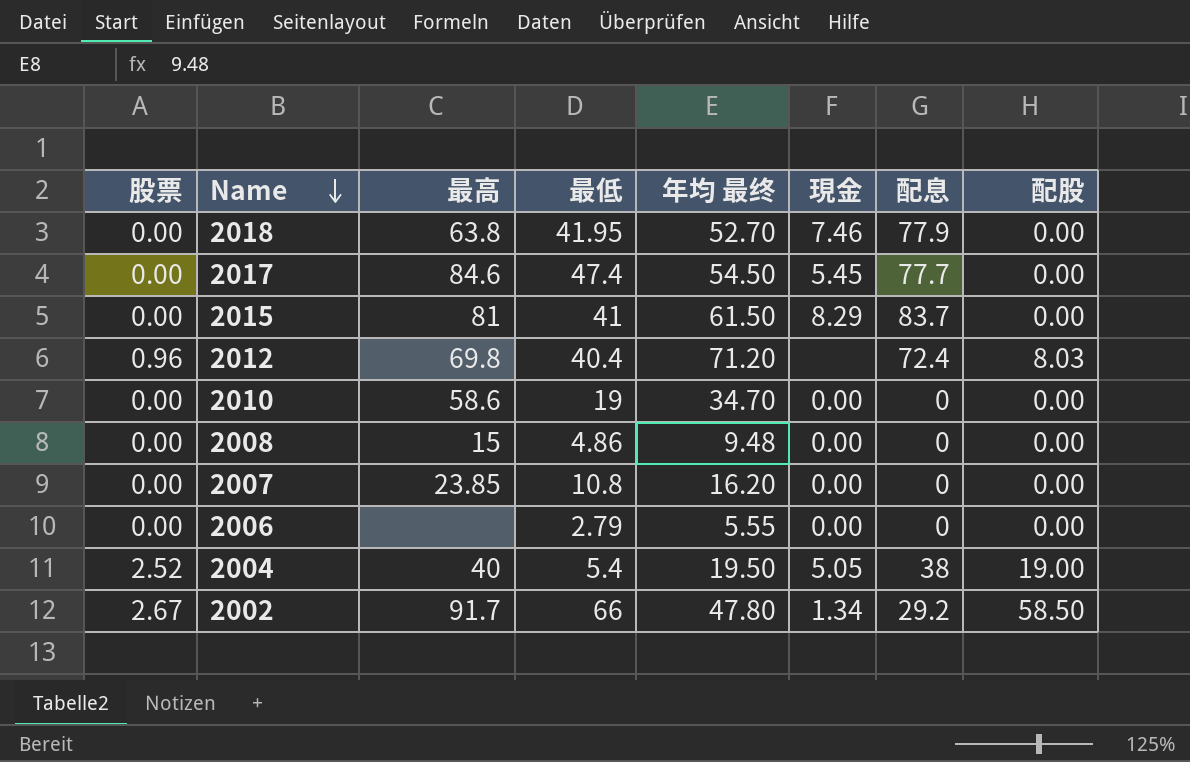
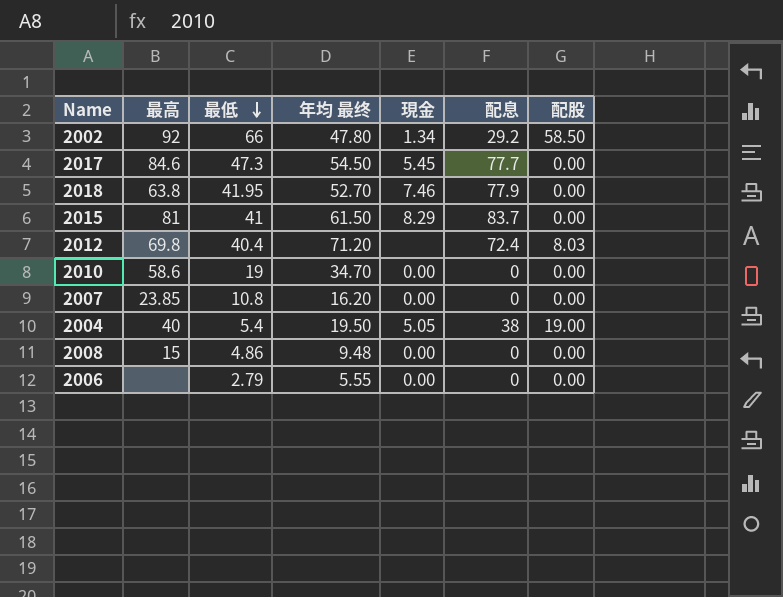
row order: Name descending -> 最低 descending
column 股票 | position: 1 -> none
2002 | 最高: 91.7 -> 92
2017 | 最低: 47.4 -> 47.3

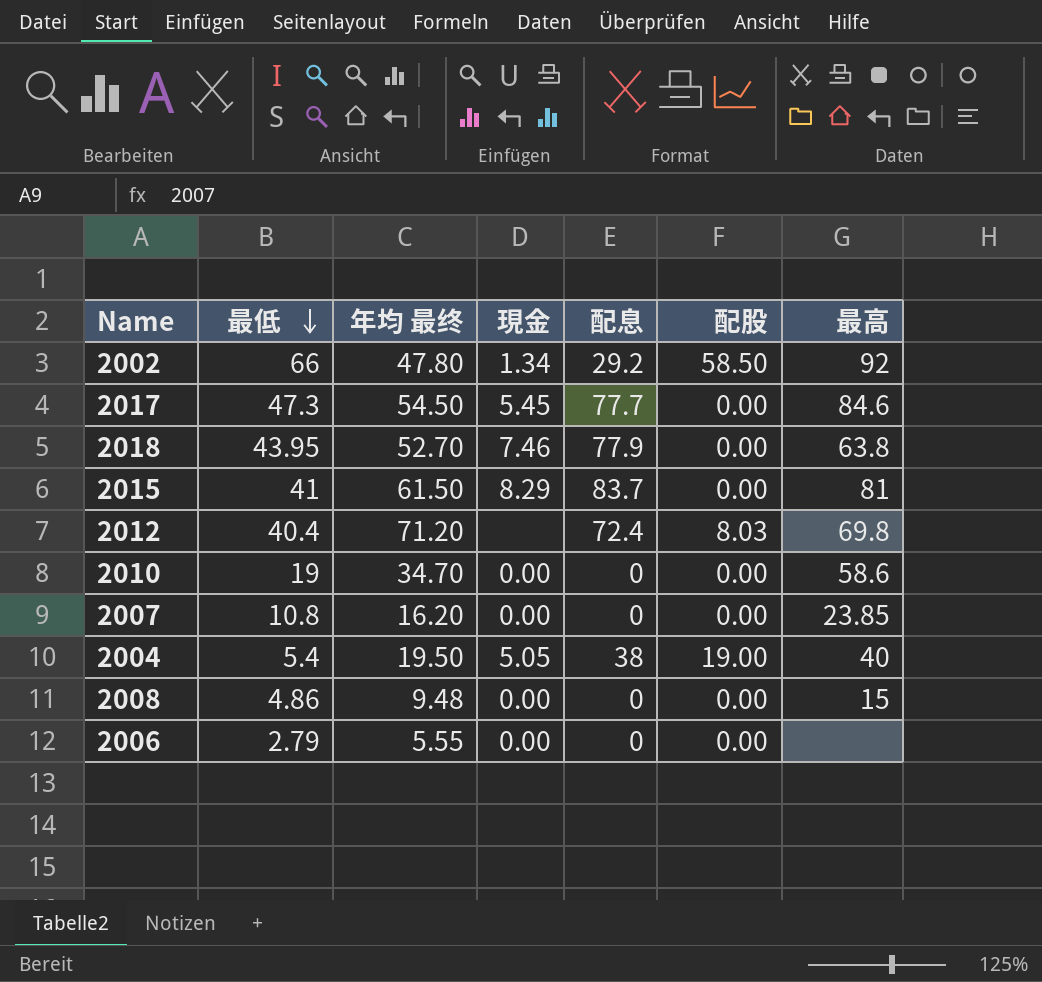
column 最高 | position: 2 -> 7
2018 | 最低: 41.95 -> 43.95

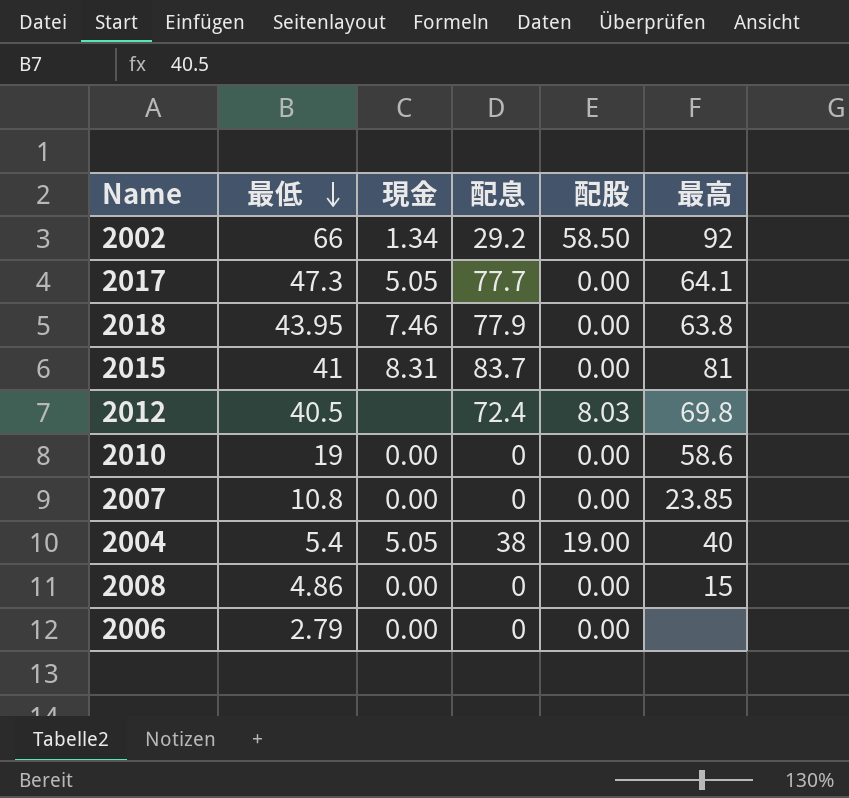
column 年均 最终 | position: 3 -> none
2017 | 現金: 5.45 -> 5.05
2017 | 最高: 84.6 -> 64.1
2015 | 現金: 8.29 -> 8.31
2012 | 最低: 40.4 -> 40.5

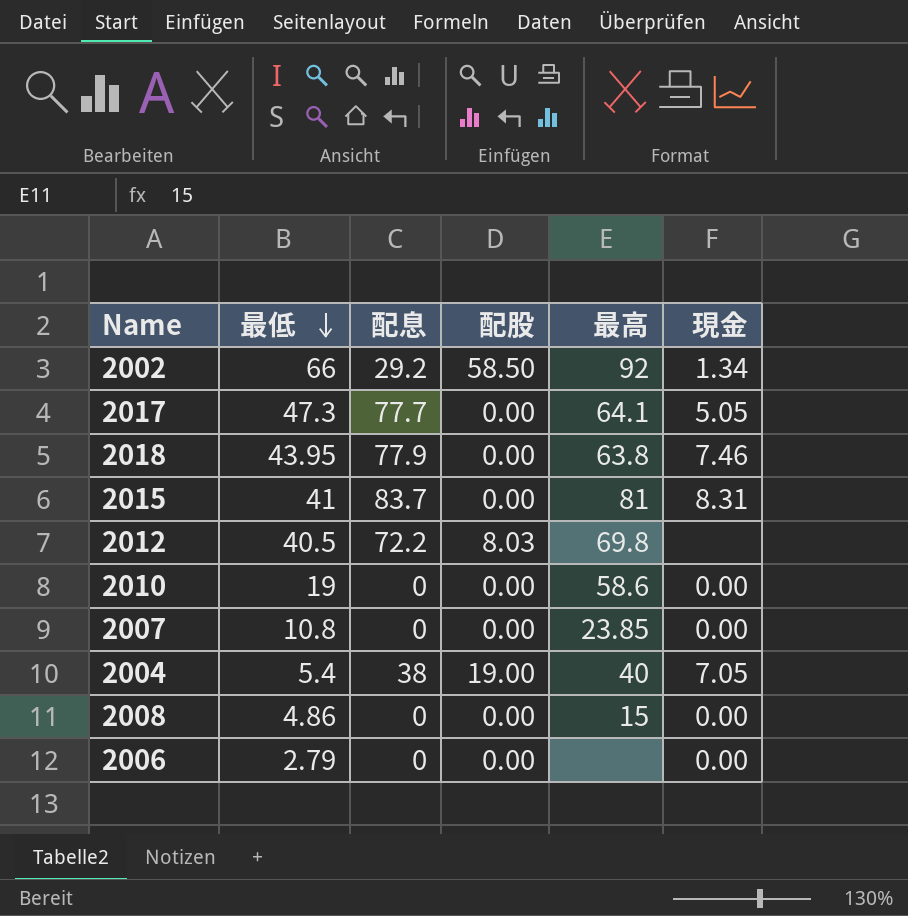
column 現金 | position: 3 -> 6
2012 | 配息: 72.4 -> 72.2
2004 | 現金: 5.05 -> 7.05

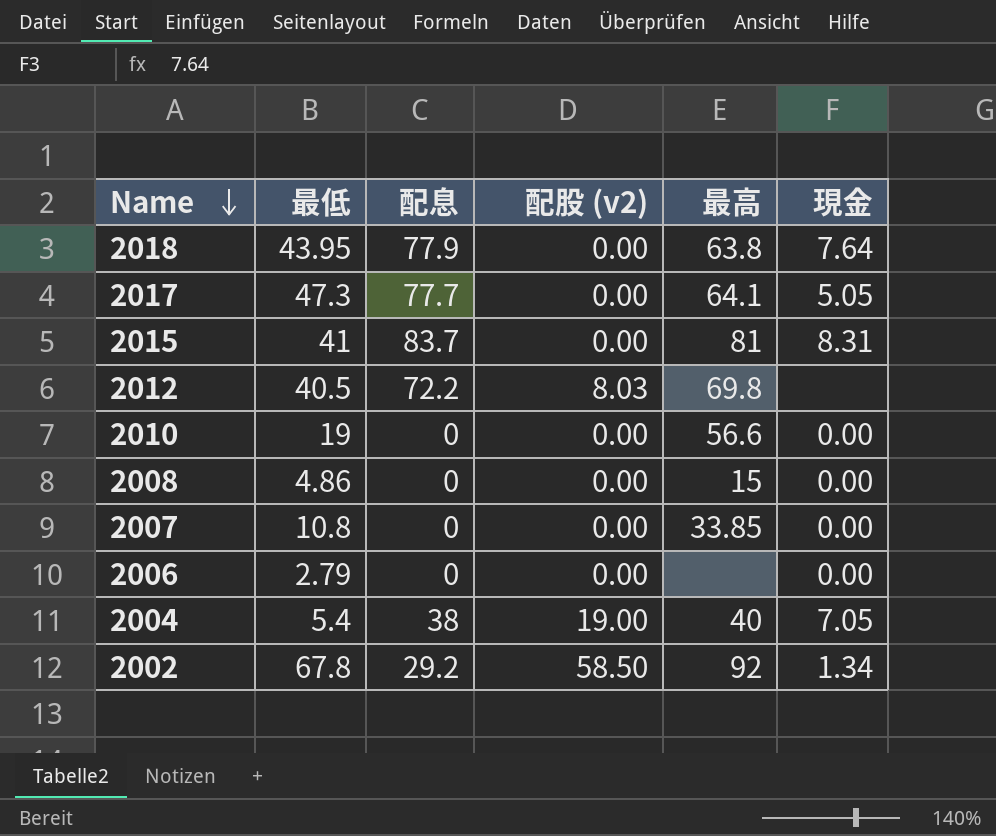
row order: 最低 descending -> Name descending
column name: 配股 -> 配股 (v2)
2018 | 現金: 7.46 -> 7.64
2010 | 最高: 58.6 -> 56.6
2007 | 最高: 23.85 -> 33.85
2002 | 最低: 66 -> 67.8

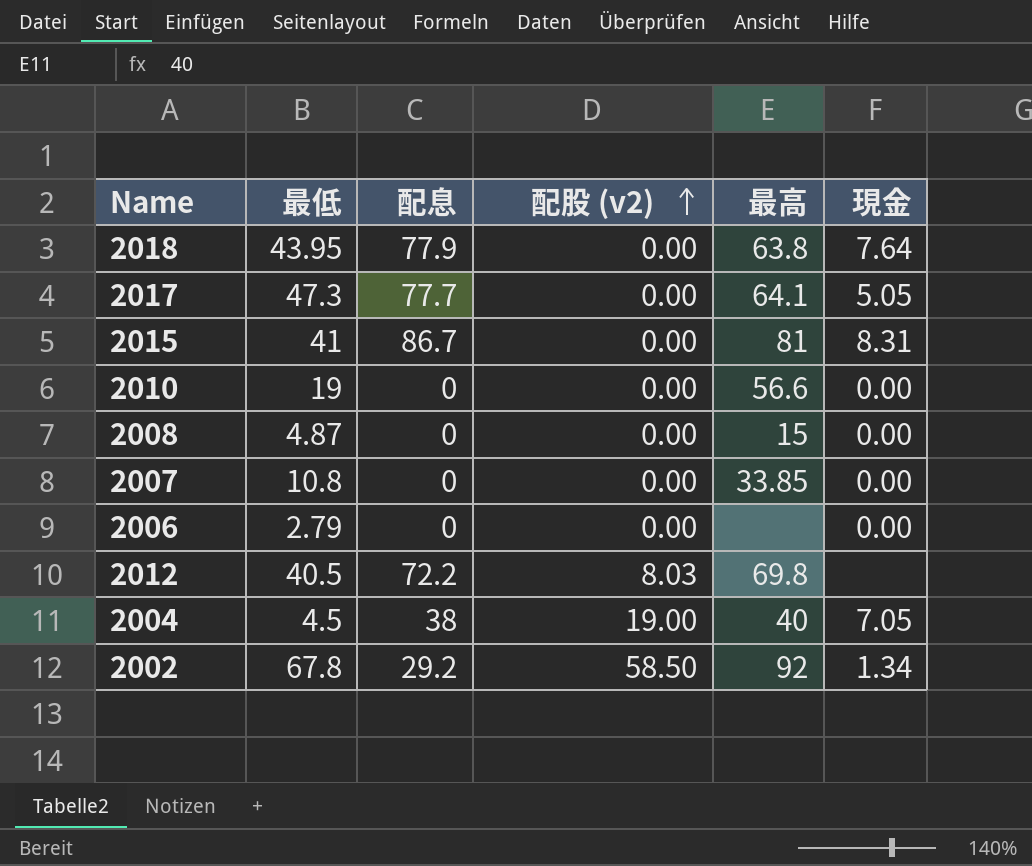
row order: Name descending -> 配股 (v2) ascending
2015 | 配息: 83.7 -> 86.7
2008 | 最低: 4.86 -> 4.87
2004 | 最低: 5.4 -> 4.5

